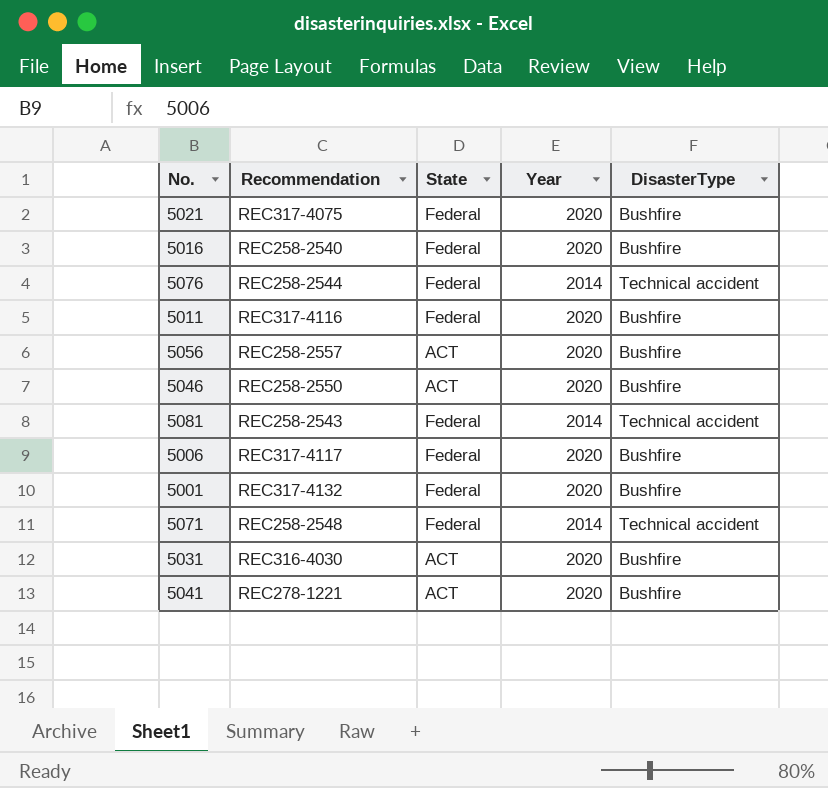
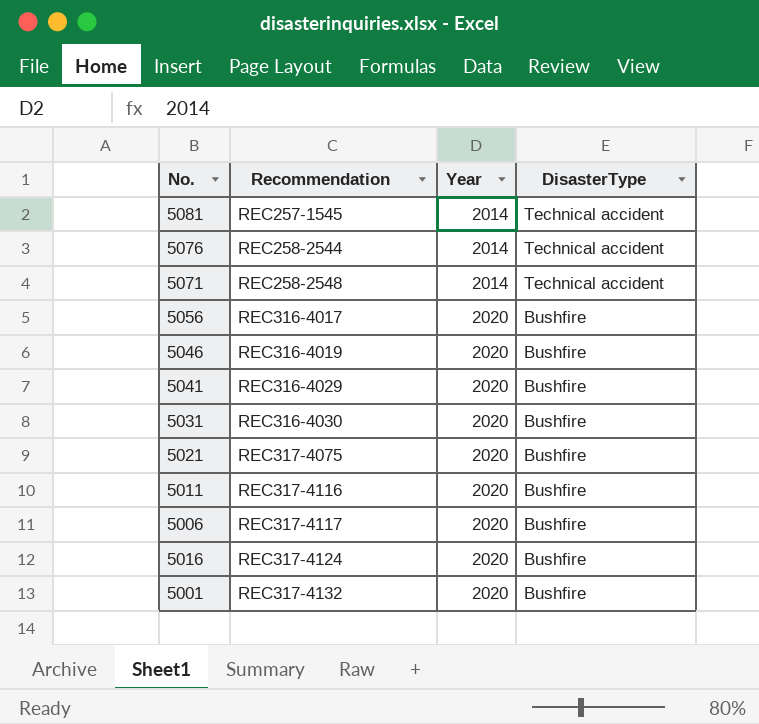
row order: none -> Recommendation ascending
column State | position: 3 -> none
5081 | Recommendation: REC258-2543 -> REC257-1545
5056 | Recommendation: REC258-2557 -> REC316-4017
5046 | Recommendation: REC258-2550 -> REC316-4019
5041 | Recommendation: REC278-1221 -> REC316-4029
5016 | Recommendation: REC258-2540 -> REC317-4124

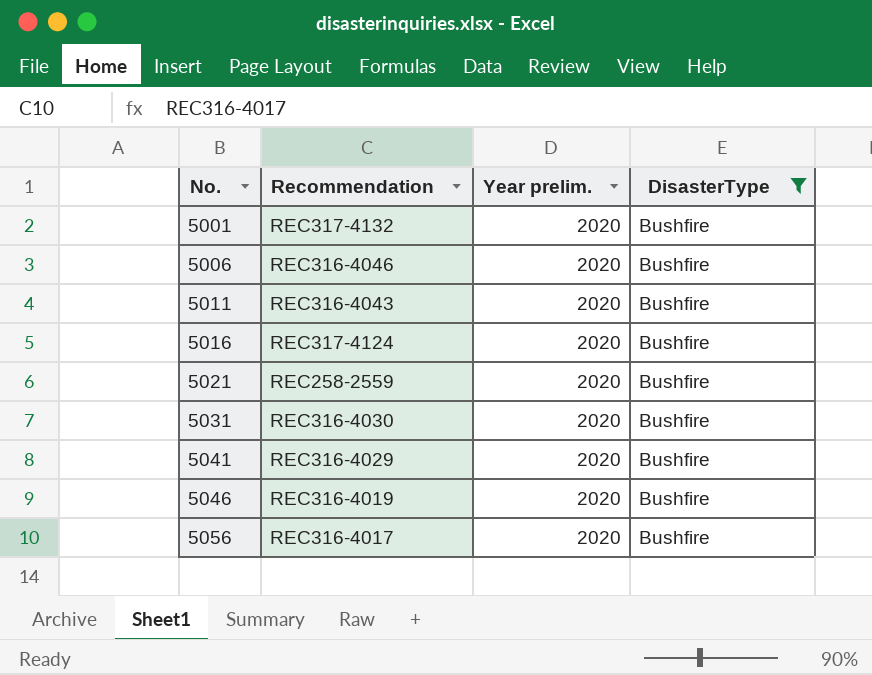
filter: none -> DisasterType = Bushfire
row order: Recommendation ascending -> No. ascending
column name: Year -> Year prelim.
5006 | Recommendation: REC317-4117 -> REC316-4046
5011 | Recommendation: REC317-4116 -> REC316-4043
5021 | Recommendation: REC317-4075 -> REC258-2559

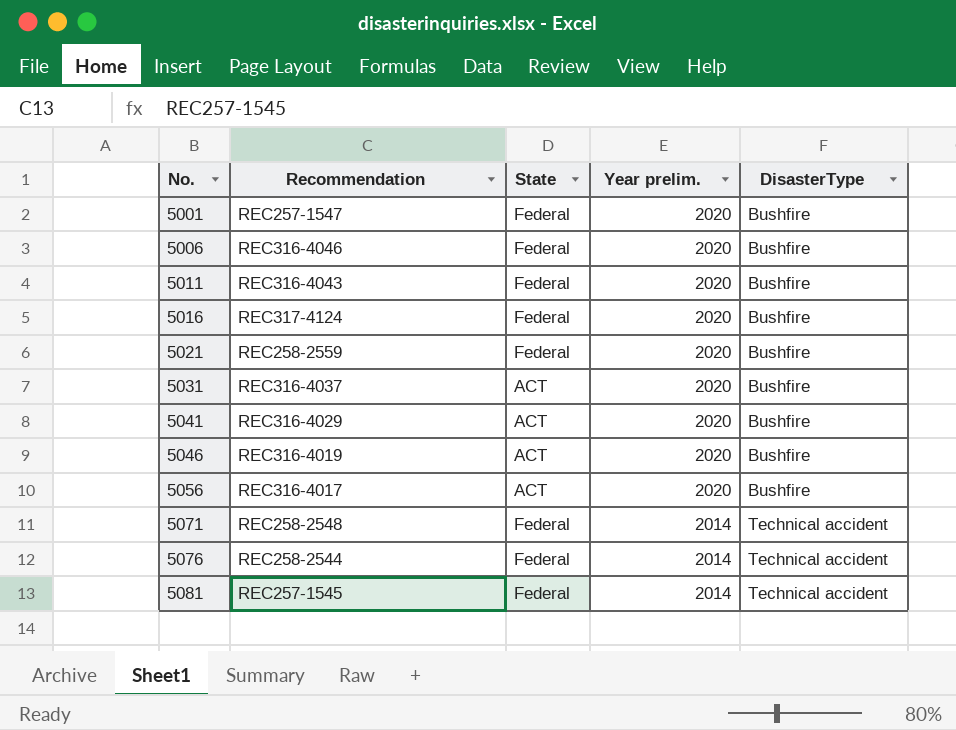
filter: DisasterType = Bushfire -> none
column State | position: none -> 3
5001 | Recommendation: REC317-4132 -> REC257-1547
5031 | Recommendation: REC316-4030 -> REC316-4037

